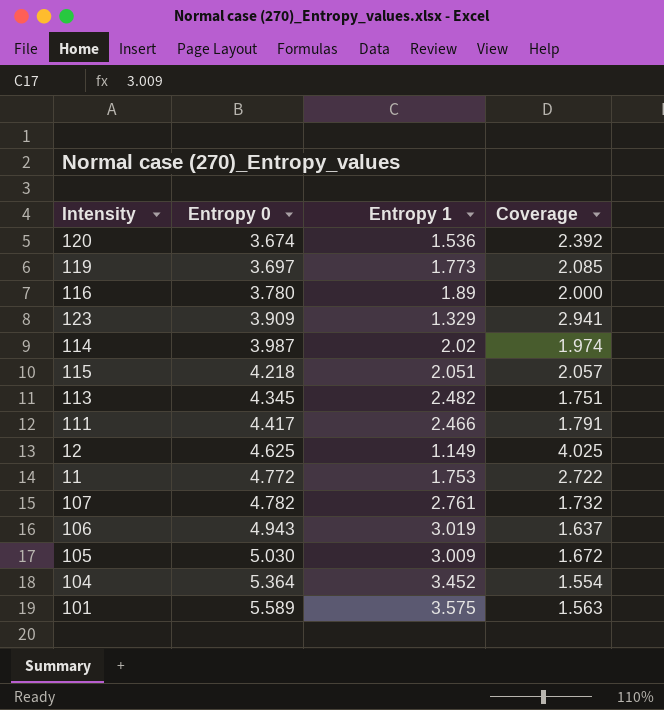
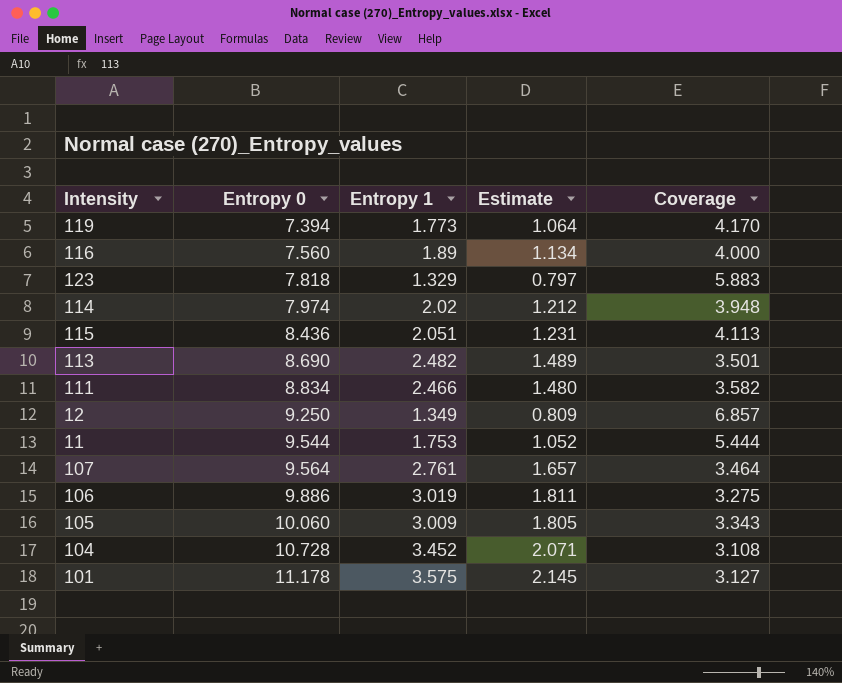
column Estimate | formula: none -> [Entropy 1] * 0.6
row 120: 3.674 | 1.536 | 2.392 -> none
119 | Entropy 0: 3.697 -> 7.394
119 | Coverage: 2.085 -> 4.170
116 | Entropy 0: 3.780 -> 7.560
116 | Coverage: 2.000 -> 4.000
123 | Entropy 0: 3.909 -> 7.818
123 | Coverage: 2.941 -> 5.883
114 | Entropy 0: 3.987 -> 7.974
114 | Coverage: 1.974 -> 3.948
115 | Entropy 0: 4.218 -> 8.436
115 | Coverage: 2.057 -> 4.113
113 | Entropy 0: 4.345 -> 8.690
113 | Coverage: 1.751 -> 3.501
111 | Entropy 0: 4.417 -> 8.834
111 | Coverage: 1.791 -> 3.582
12 | Entropy 0: 4.625 -> 9.250
12 | Entropy 1: 1.149 -> 1.349
12 | Coverage: 4.025 -> 6.857
11 | Entropy 0: 4.772 -> 9.544
11 | Coverage: 2.722 -> 5.444
107 | Entropy 0: 4.782 -> 9.564
107 | Coverage: 1.732 -> 3.464
106 | Entropy 0: 4.943 -> 9.886
106 | Coverage: 1.637 -> 3.275
105 | Entropy 0: 5.030 -> 10.060
105 | Coverage: 1.672 -> 3.343
104 | Entropy 0: 5.364 -> 10.728
104 | Coverage: 1.554 -> 3.108
101 | Entropy 0: 5.589 -> 11.178
101 | Coverage: 1.563 -> 3.127

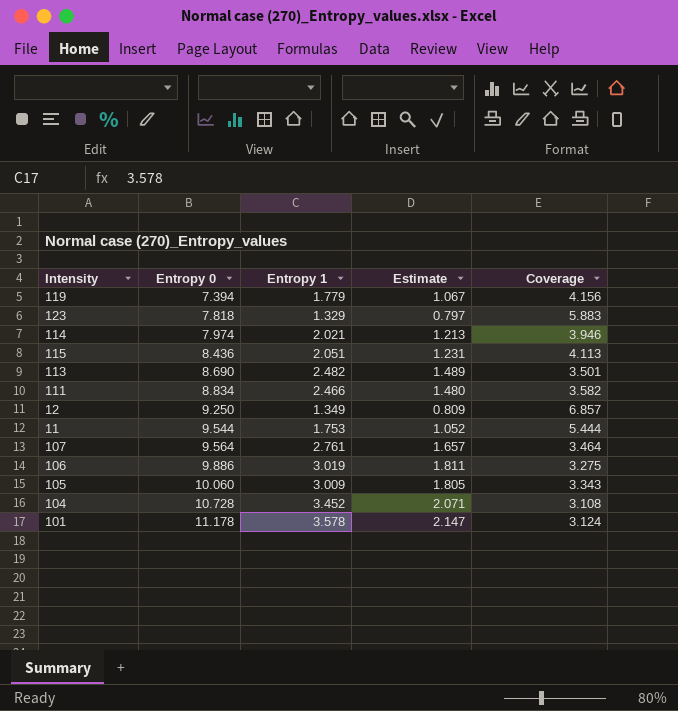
row 116: 7.560 | 1.89 | 1.134 | 4.000 -> none
119 | Entropy 1: 1.773 -> 1.779
119 | Estimate: 1.064 -> 1.067
119 | Coverage: 4.170 -> 4.156
114 | Entropy 1: 2.02 -> 2.021
114 | Estimate: 1.212 -> 1.213
114 | Coverage: 3.948 -> 3.946
101 | Entropy 1: 3.575 -> 3.578
101 | Estimate: 2.145 -> 2.147
101 | Coverage: 3.127 -> 3.124

